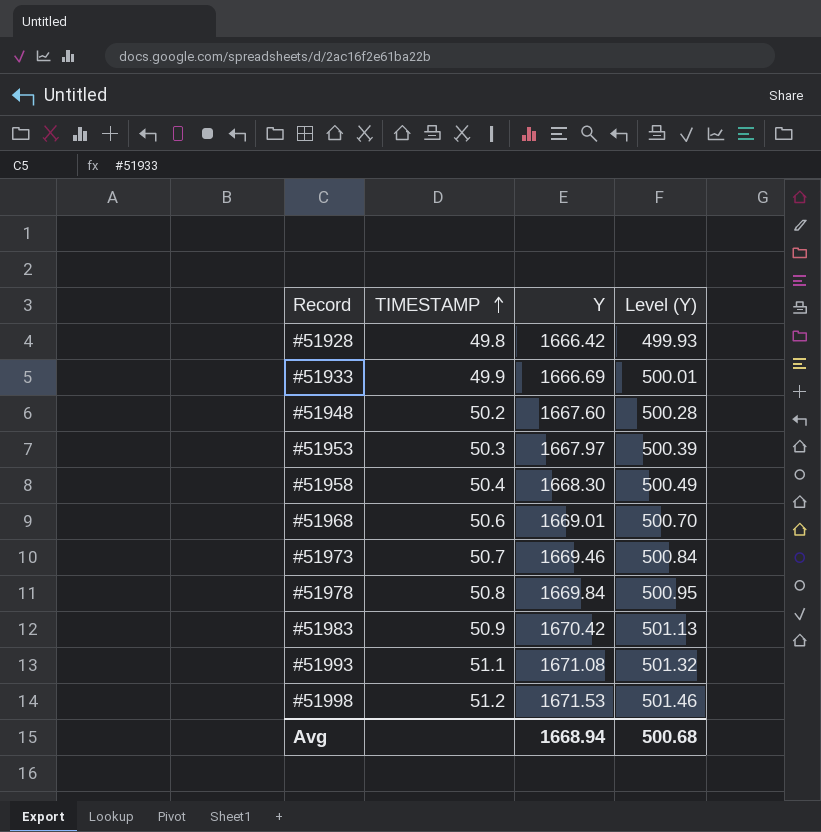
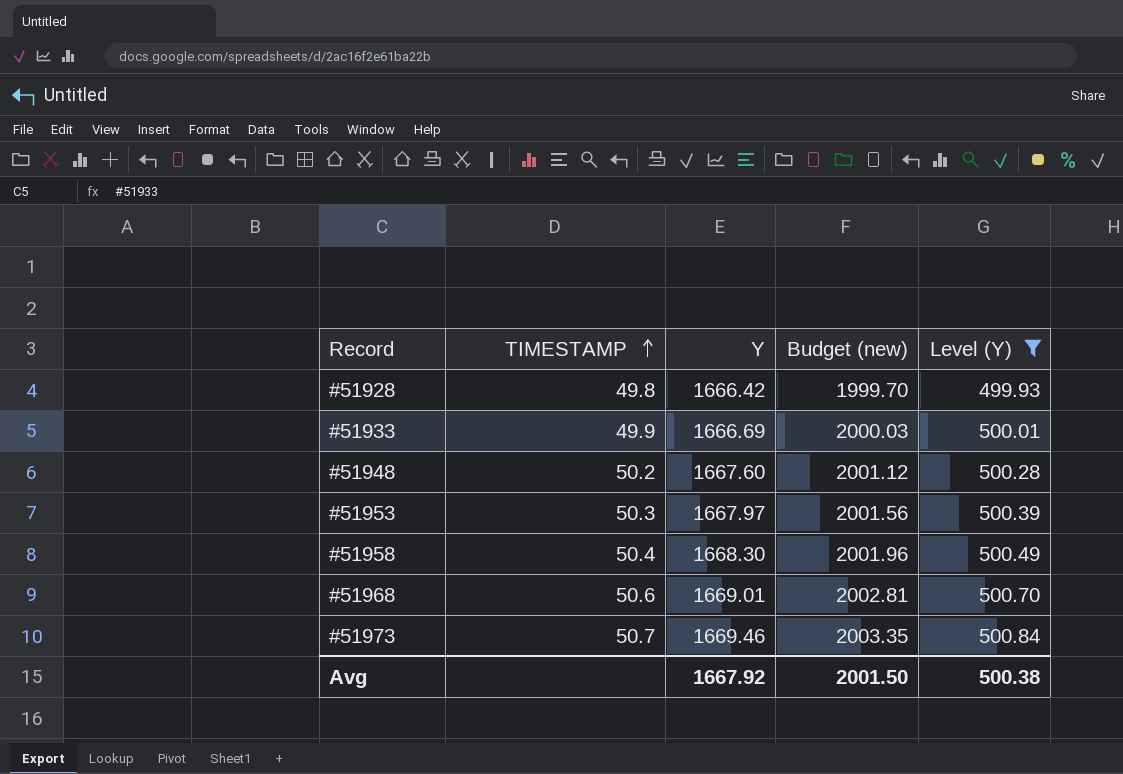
filter: none -> Level (Y) <= 500.84
column Budget (new) | formula: none -> [Y] * 1.2
Avg | Y: 1668.94 -> 1667.92
Avg | Level (Y): 500.68 -> 500.38

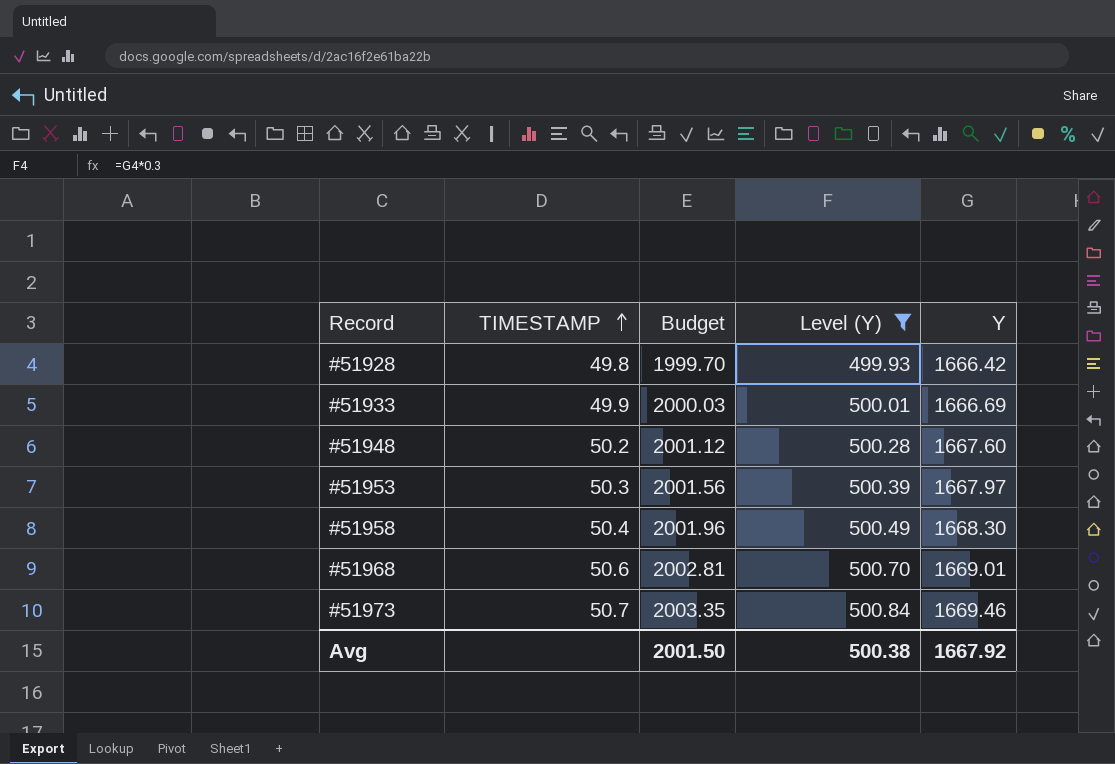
column name: Budget (new) -> Budget
column Y | position: 3 -> 5

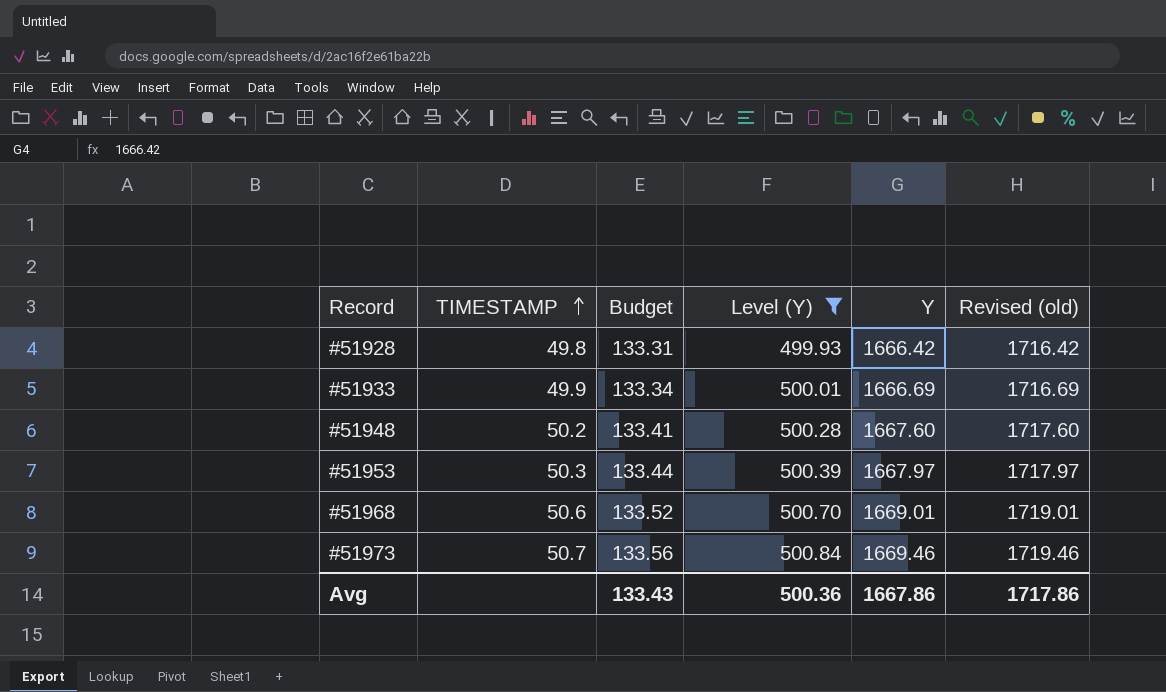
column Budget | formula: [Y] * 1.2 -> [Y] * 0.08
column Revised (old) | formula: none -> [Y] + 50
row #51958: 50.4 | 2001.96 | 500.49 | 1668.30 -> none
Avg | Budget: 2001.50 -> 133.43
Avg | Level (Y): 500.38 -> 500.36
Avg | Y: 1667.92 -> 1667.86

